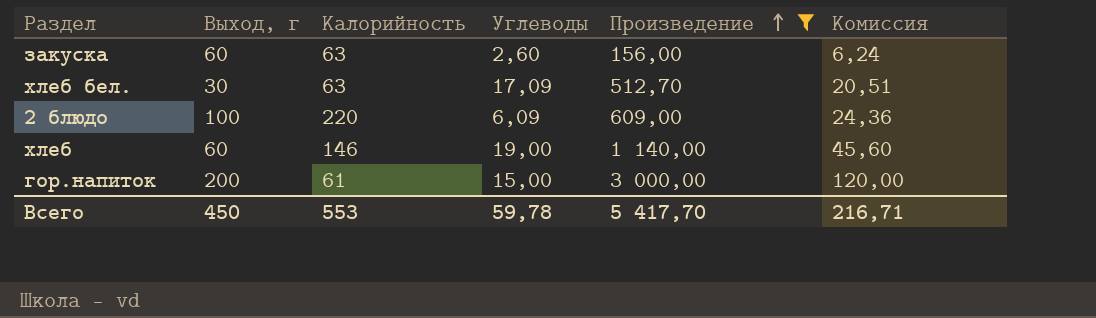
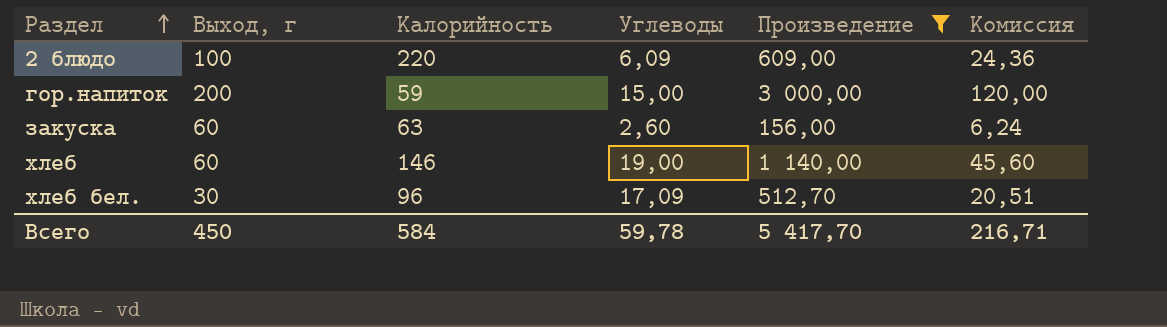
row order: Произведение ascending -> Раздел ascending
гор.напиток | Калорийность: 61 -> 59
хлеб бел. | Калорийность: 63 -> 96
Всего | Калорийность: 553 -> 584

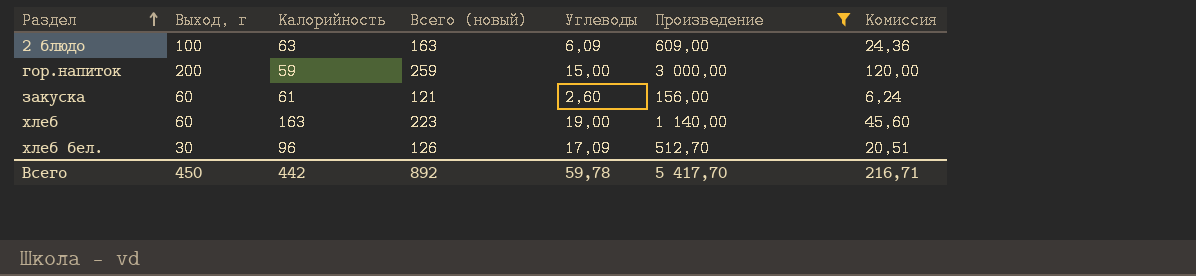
column Всего (новый) | formula: none -> [Выход, г] + [Калорийность]
2 блюдо | Калорийность: 220 -> 63
закуска | Калорийность: 63 -> 61
хлеб | Калорийность: 146 -> 163
Всего | Калорийность: 584 -> 442

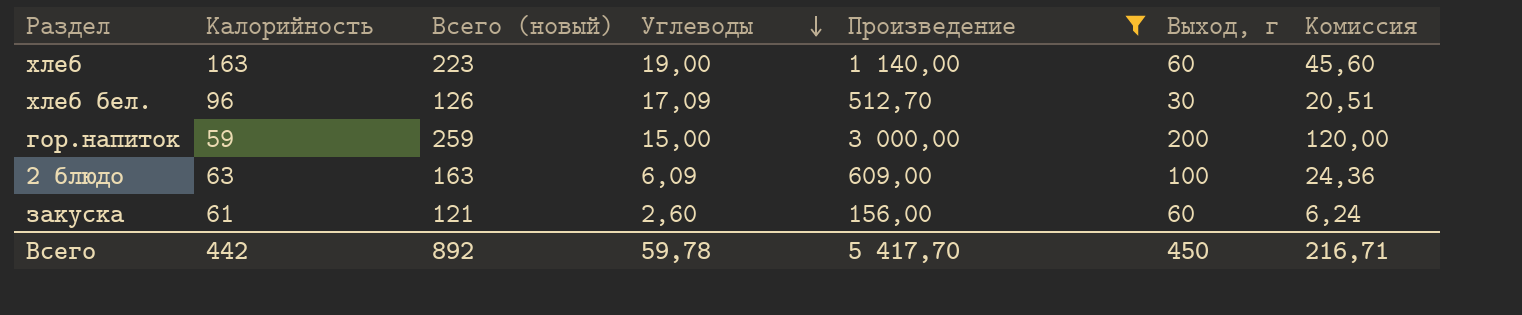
row order: Раздел ascending -> Углеводы descending
column Выход, г | position: 2 -> 6

